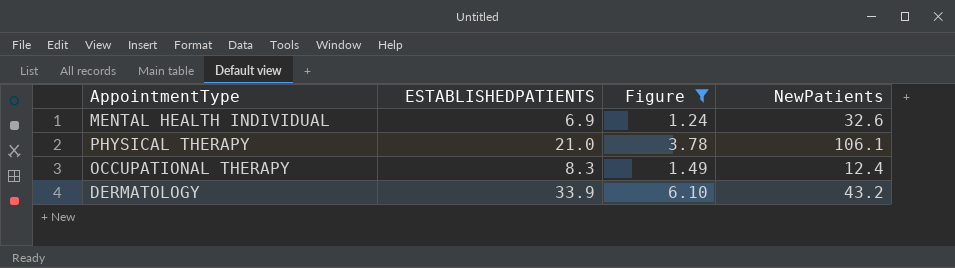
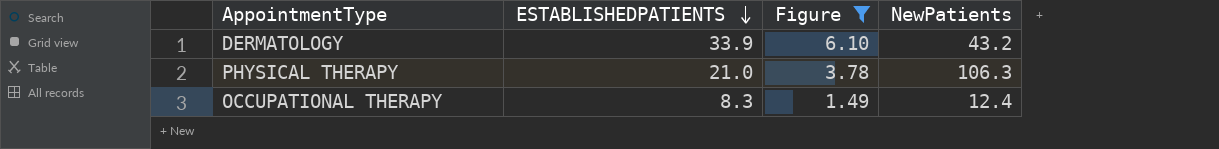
row order: none -> ESTABLISHEDPATIENTS descending
row MENTAL HEALTH INDIVIDUAL: 6.9 | 1.24 | 32.6 -> none
PHYSICAL THERAPY | NewPatients: 106.1 -> 106.3

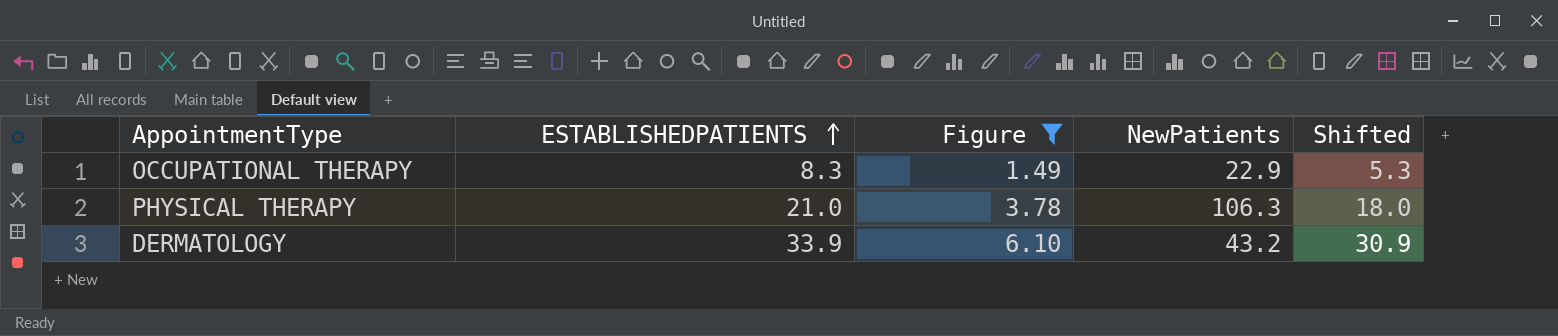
row order: ESTABLISHEDPATIENTS descending -> ESTABLISHEDPATIENTS ascending
column Shifted | formula: none -> [ESTABLISHEDPATIENTS] - 3
OCCUPATIONAL THERAPY | NewPatients: 12.4 -> 22.9

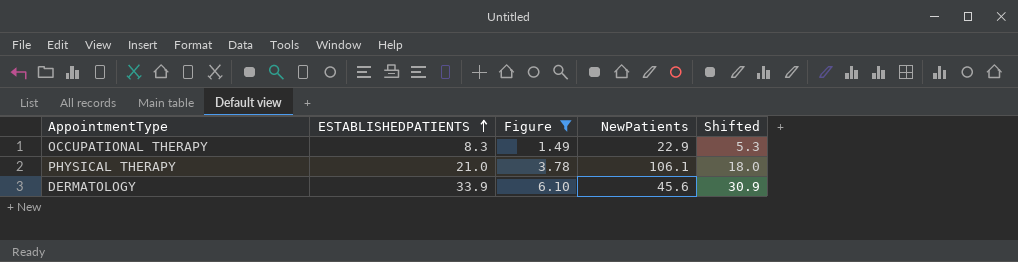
PHYSICAL THERAPY | NewPatients: 106.3 -> 106.1
DERMATOLOGY | NewPatients: 43.2 -> 45.6

